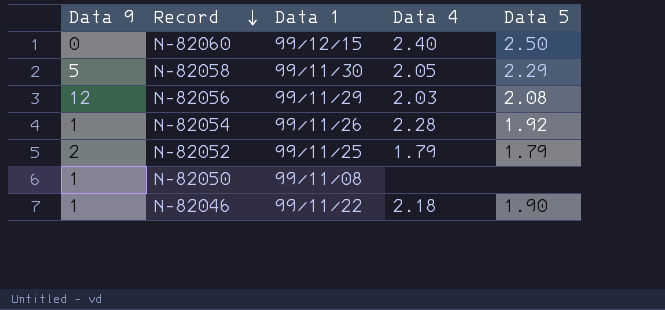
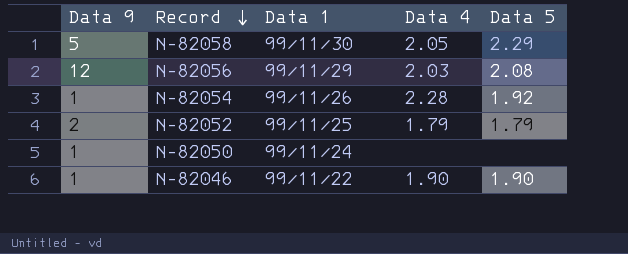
row N-82060: 0 | 99/12/15 | 2.40 | 2.50 -> none
N-82050 | Data 1: 99/11/08 -> 99/11/24
N-82046 | Data 4: 2.18 -> 1.90

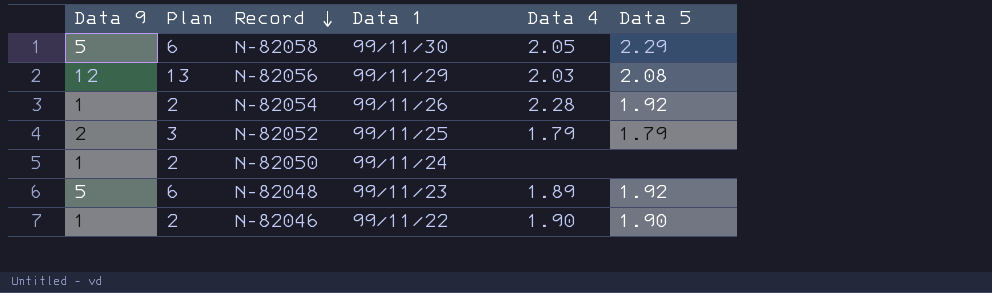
column Plan | formula: none -> [Data 9] + 1
row N-82048: none -> 5 | 6 | 99/11/23 | 1.89 | 1.92

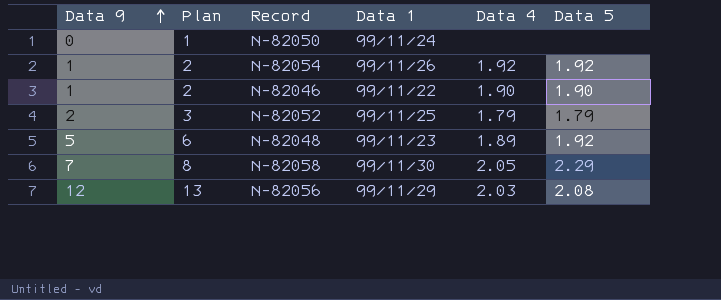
row order: Record descending -> Data 9 ascending
N-82050 | Data 9: 1 -> 0
N-82050 | Plan: 2 -> 1
N-82054 | Data 4: 2.28 -> 1.92
N-82058 | Data 9: 5 -> 7
N-82058 | Plan: 6 -> 8

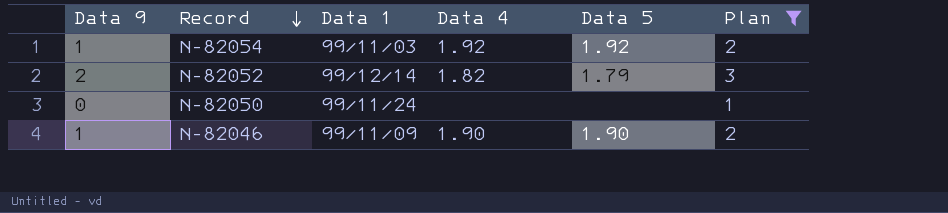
filter: none -> Plan <= 3
row order: Data 9 ascending -> Record descending
column Plan | position: 2 -> 6
N-82054 | Data 1: 99/11/26 -> 99/11/03
N-82052 | Data 1: 99/11/25 -> 99/12/14
N-82052 | Data 4: 1.79 -> 1.82
N-82046 | Data 1: 99/11/22 -> 99/11/09

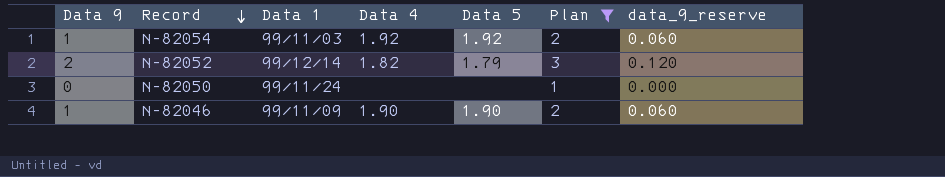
column data_9_reserve | formula: none -> [Data 9] * 0.06

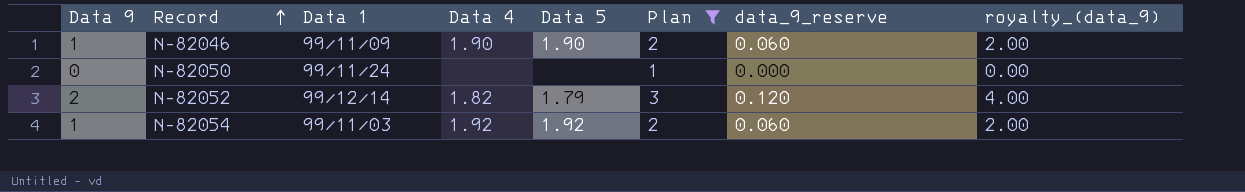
row order: Record descending -> Record ascending
column royalty_(data_9) | formula: none -> [Data 9] * 2

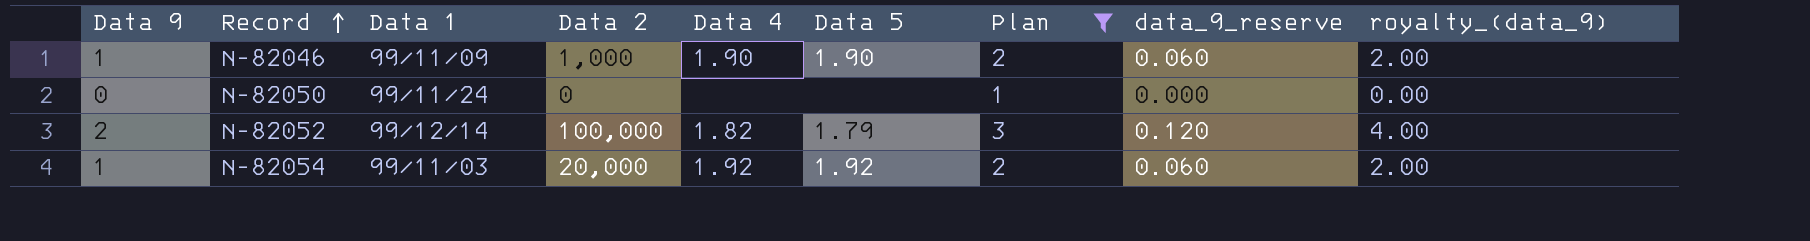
column Data 2 | position: none -> 4

